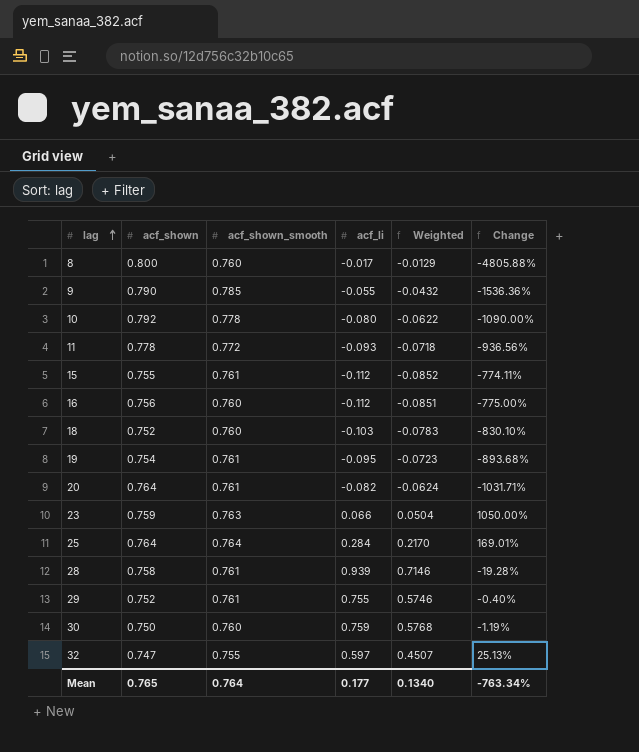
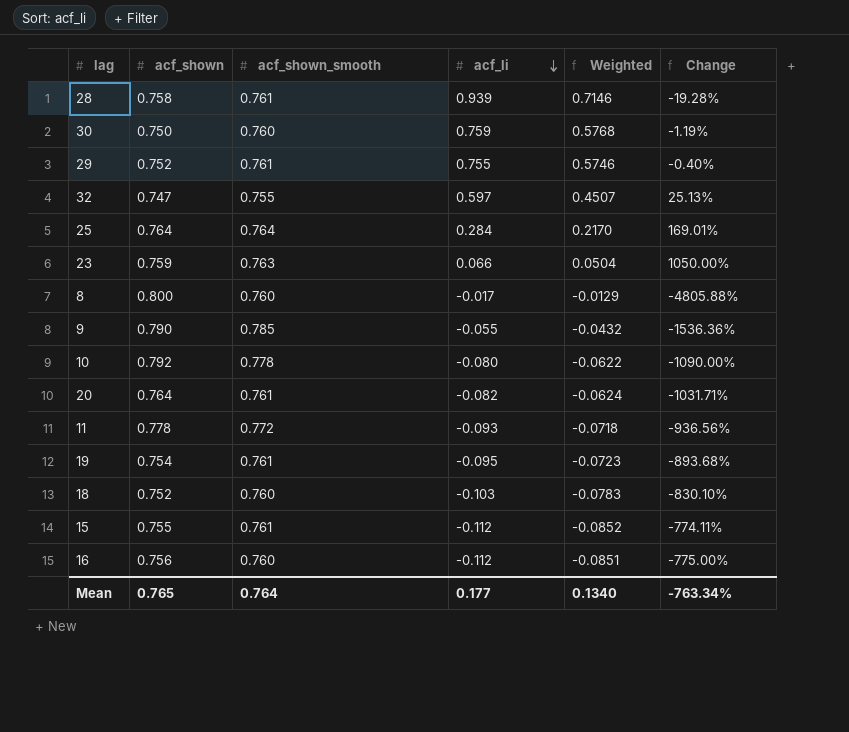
row order: lag ascending -> acf_li descending

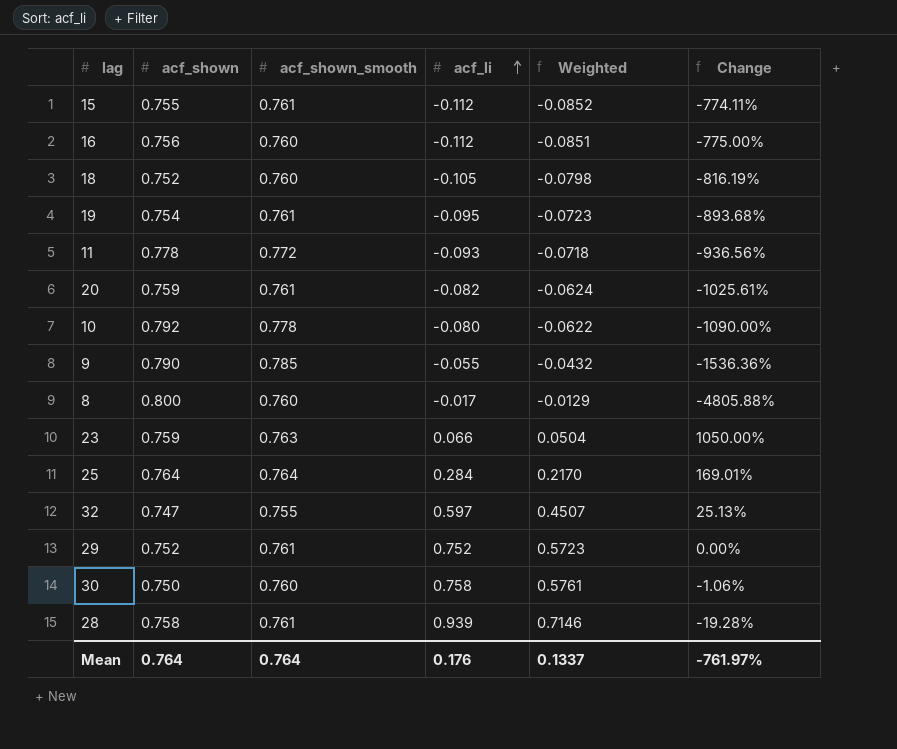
row order: acf_li descending -> acf_li ascending
18 | acf_li: -0.103 -> -0.105
18 | Weighted: -0.0783 -> -0.0798
18 | Change: -830.10% -> -816.19%
20 | acf_shown: 0.764 -> 0.759
20 | Change: -1031.71% -> -1025.61%
29 | acf_li: 0.755 -> 0.752
29 | Weighted: 0.5746 -> 0.5723
29 | Change: -0.40% -> 0.00%
30 | acf_li: 0.759 -> 0.758
30 | Weighted: 0.5768 -> 0.5761
30 | Change: -1.19% -> -1.06%
Mean | acf_shown: 0.765 -> 0.764
Mean | acf_li: 0.177 -> 0.176
Mean | Weighted: 0.1340 -> 0.1337
Mean | Change: -763.34% -> -761.97%

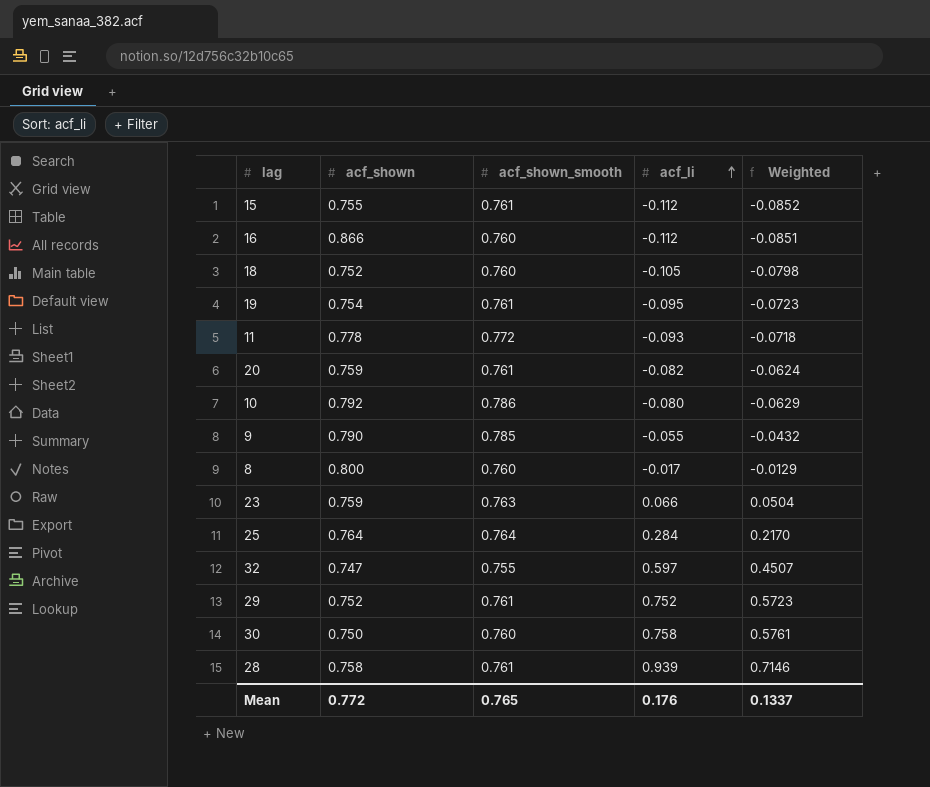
column Change | formula: ([acf_shown] - [acf_li]) / [acf_li] -> none
16 | acf_shown: 0.756 -> 0.866
10 | acf_shown_smooth: 0.778 -> 0.786
10 | Weighted: -0.0622 -> -0.0629
Mean | acf_shown: 0.764 -> 0.772
Mean | acf_shown_smooth: 0.764 -> 0.765

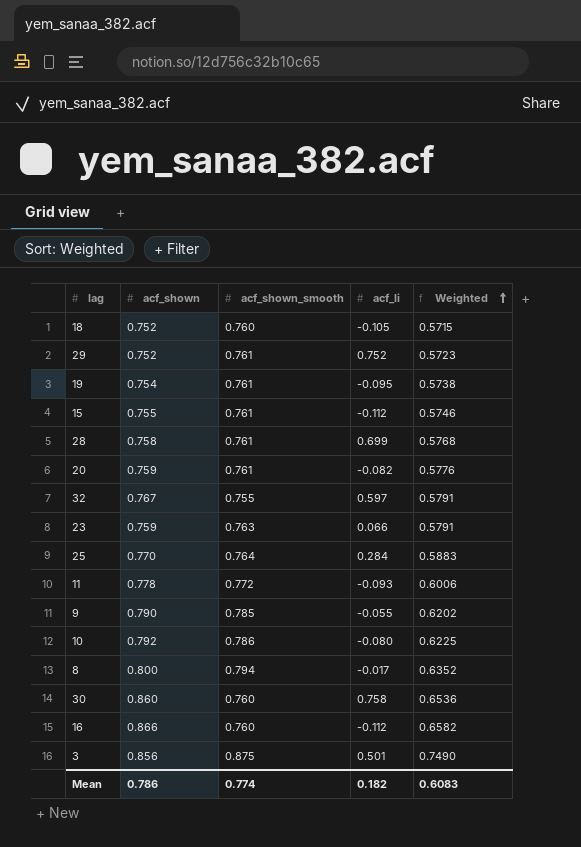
row order: acf_li ascending -> Weighted ascending
column Weighted | formula: [acf_shown_smooth] * [acf_li] -> [acf_shown] * [acf_shown_smooth]
28 | acf_li: 0.939 -> 0.699
32 | acf_shown: 0.747 -> 0.767
25 | acf_shown: 0.764 -> 0.770
8 | acf_shown_smooth: 0.760 -> 0.794
30 | acf_shown: 0.750 -> 0.860
row 3: none -> 0.856 | 0.875 | 0.501 | 0.7490
Mean | acf_shown: 0.772 -> 0.786
Mean | acf_shown_smooth: 0.765 -> 0.774
Mean | acf_li: 0.176 -> 0.182
Mean | Weighted: 0.1337 -> 0.6083

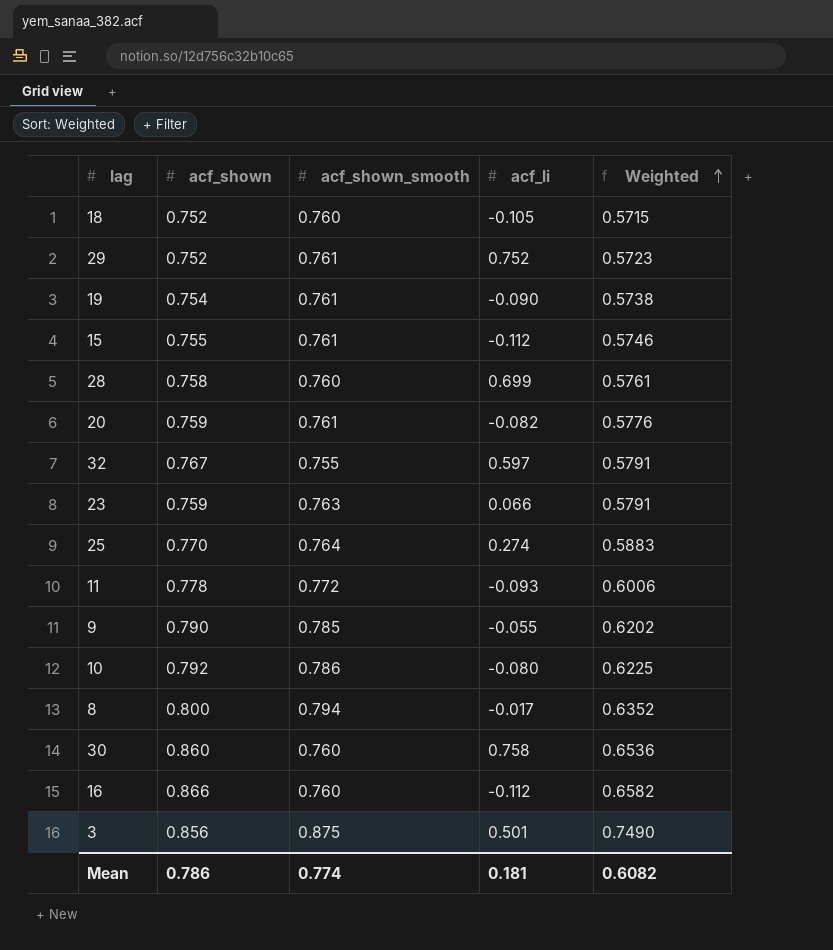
19 | acf_li: -0.095 -> -0.090
28 | acf_shown_smooth: 0.761 -> 0.760
28 | Weighted: 0.5768 -> 0.5761
25 | acf_li: 0.284 -> 0.274
Mean | acf_li: 0.182 -> 0.181
Mean | Weighted: 0.6083 -> 0.6082

